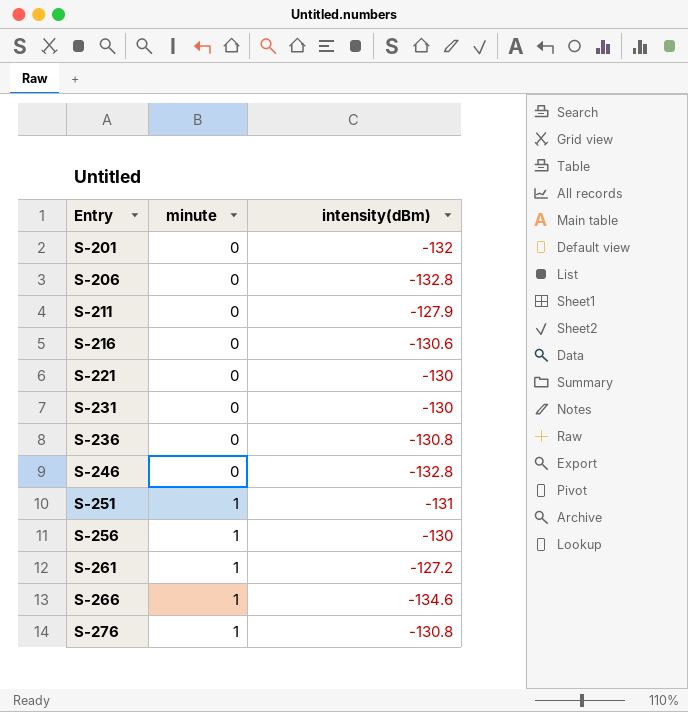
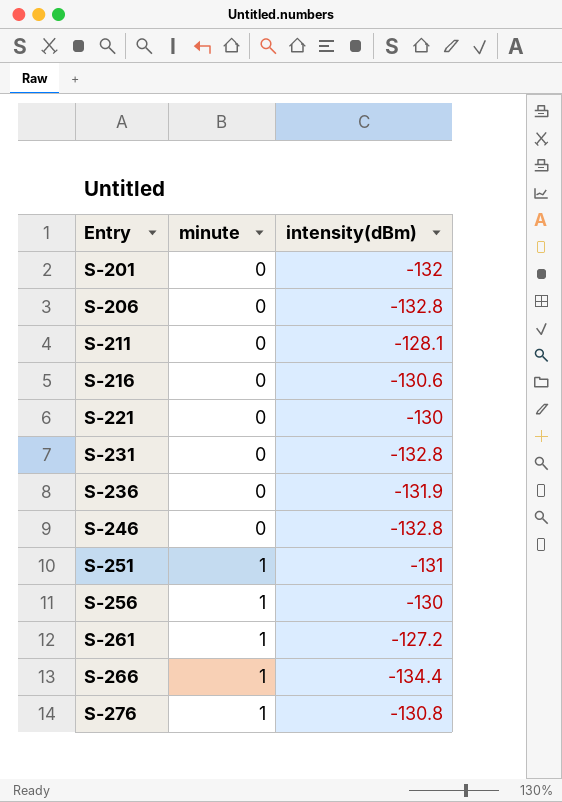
S-211 | intensity(dBm): -127.9 -> -128.1
S-231 | intensity(dBm): -130 -> -132.8
S-236 | intensity(dBm): -130.8 -> -131.9
S-266 | intensity(dBm): -134.6 -> -134.4

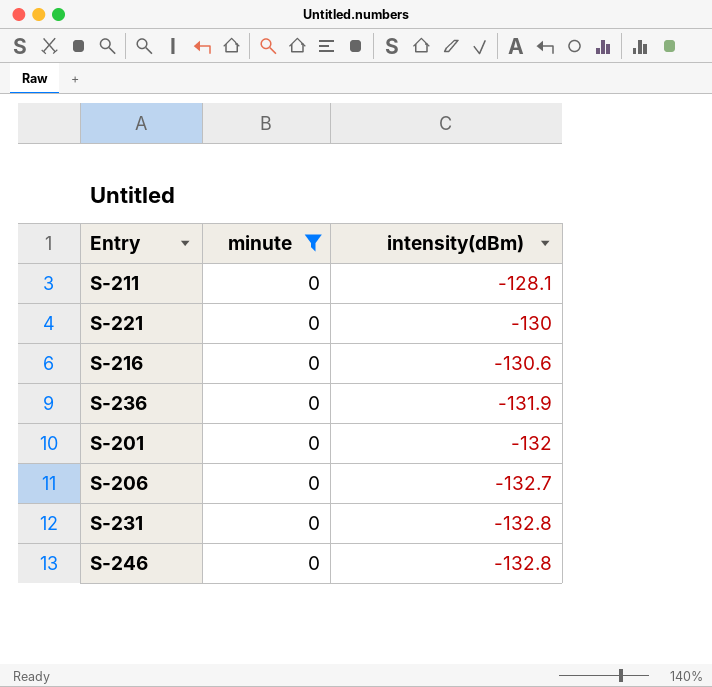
filter: none -> minute = 0
row order: Entry ascending -> intensity(dBm) descending
S-206 | intensity(dBm): -132.8 -> -132.7

